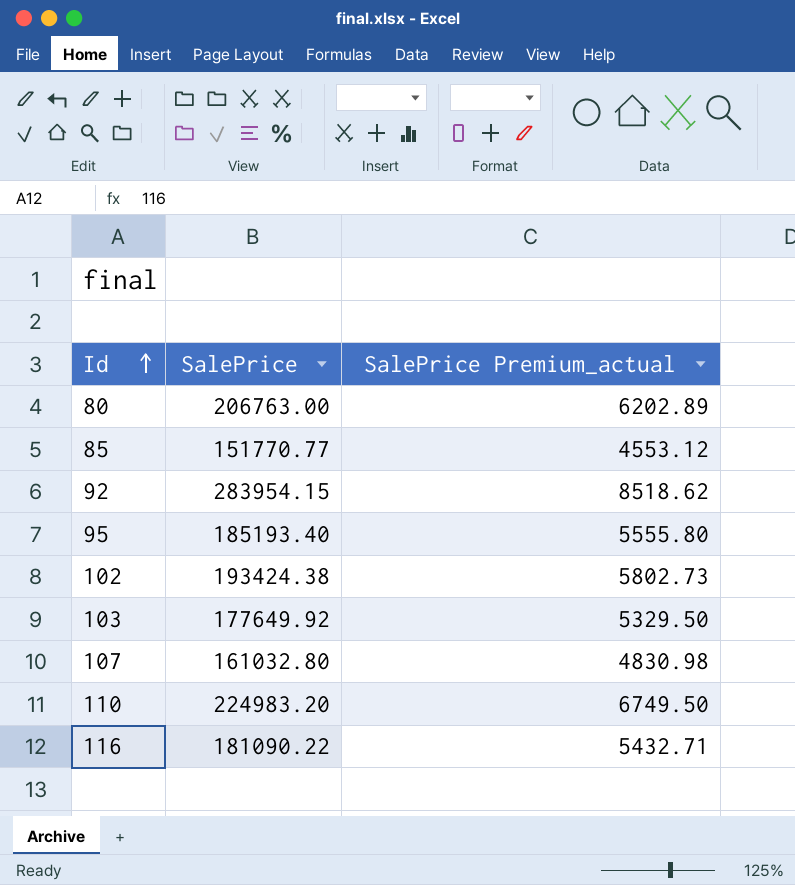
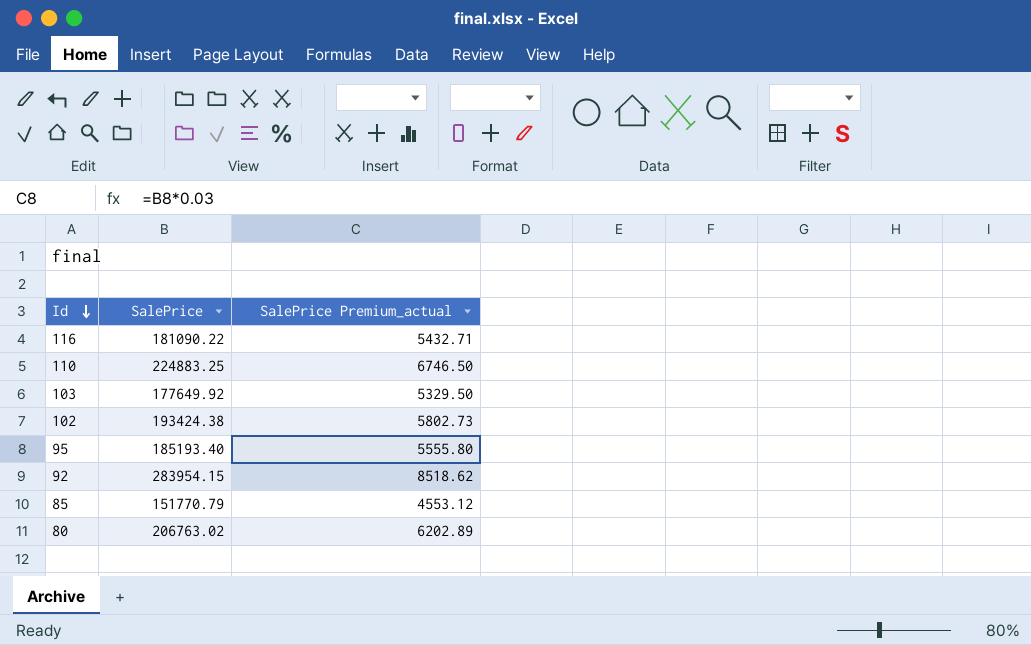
row order: Id ascending -> Id descending
row 107: 161032.80 | 4830.98 -> none
110 | SalePrice: 224983.20 -> 224883.25
110 | SalePrice Premium_actual: 6749.50 -> 6746.50
85 | SalePrice: 151770.77 -> 151770.79
80 | SalePrice: 206763.00 -> 206763.02

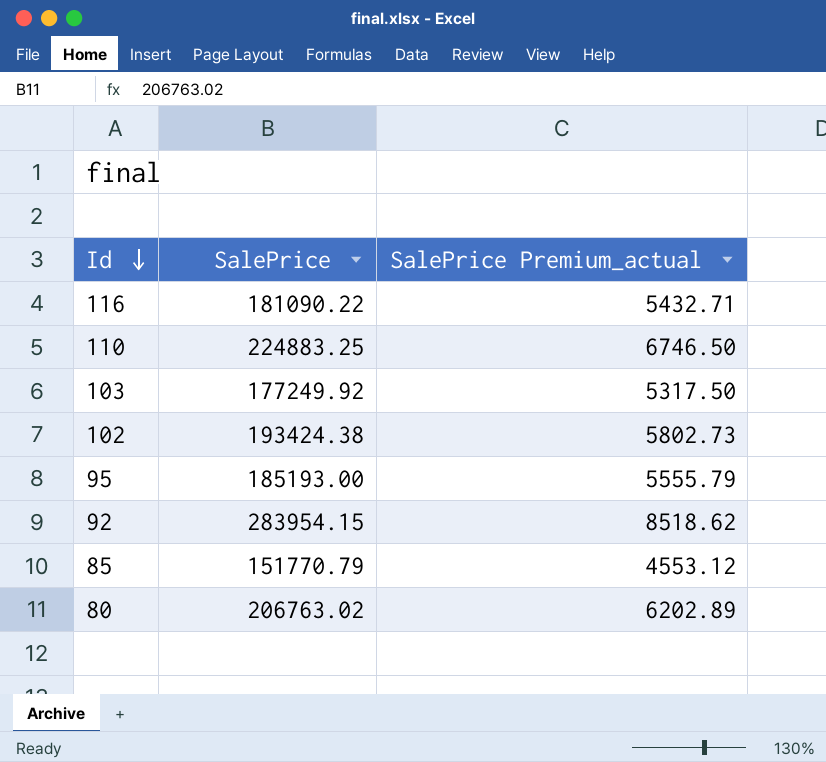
103 | SalePrice: 177649.92 -> 177249.92
103 | SalePrice Premium_actual: 5329.50 -> 5317.50
95 | SalePrice: 185193.40 -> 185193.00
95 | SalePrice Premium_actual: 5555.80 -> 5555.79

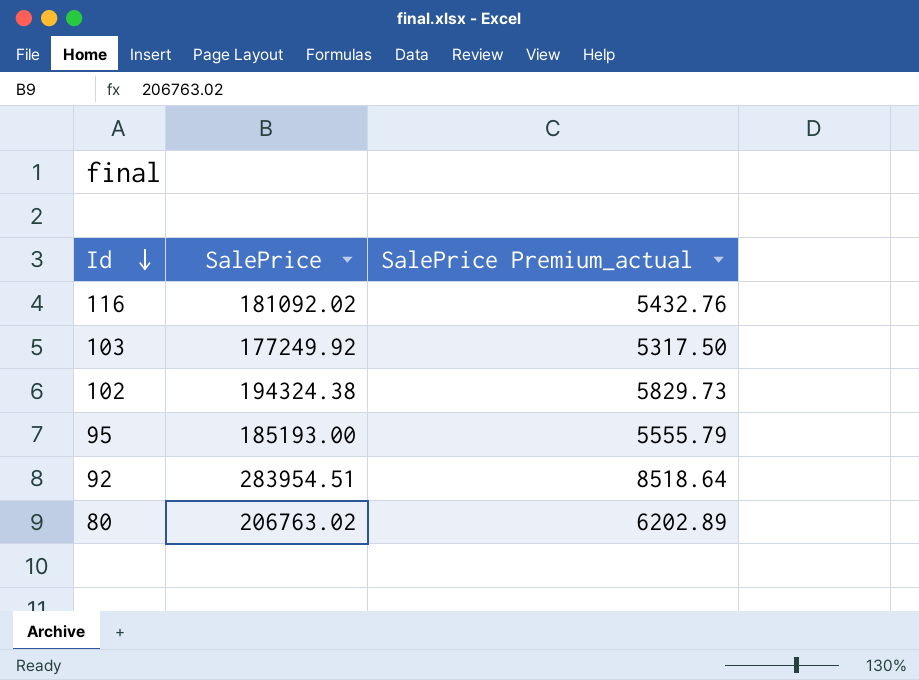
row 110: 224883.25 | 6746.50 -> none
row 85: 151770.79 | 4553.12 -> none
116 | SalePrice: 181090.22 -> 181092.02
116 | SalePrice Premium_actual: 5432.71 -> 5432.76
102 | SalePrice: 193424.38 -> 194324.38
102 | SalePrice Premium_actual: 5802.73 -> 5829.73
92 | SalePrice: 283954.15 -> 283954.51
92 | SalePrice Premium_actual: 8518.62 -> 8518.64

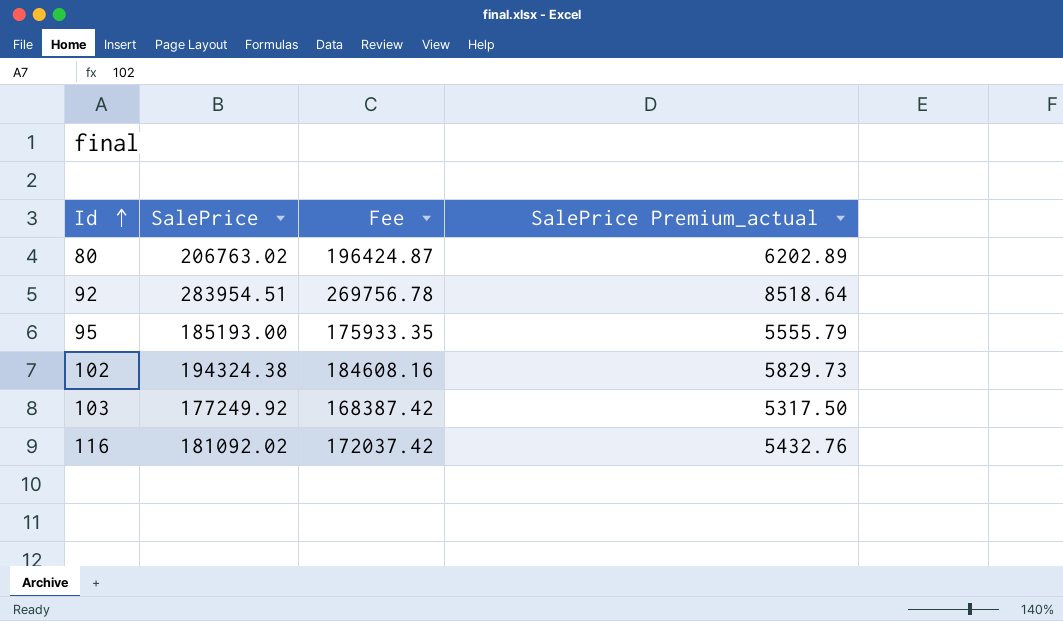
row order: Id descending -> Id ascending
column Fee | formula: none -> [SalePrice] * 0.95

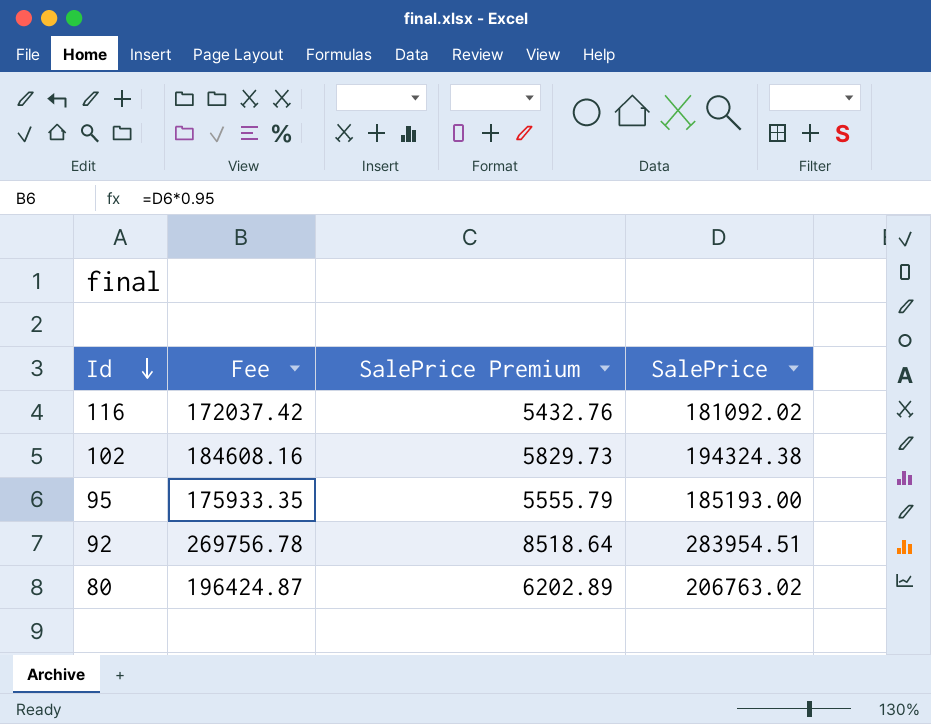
row order: Id ascending -> Id descending
column name: SalePrice Premium_actual -> SalePrice Premium
column SalePrice | position: 2 -> 4
row 103: 177249.92 | 168387.42 | 5317.50 -> none

